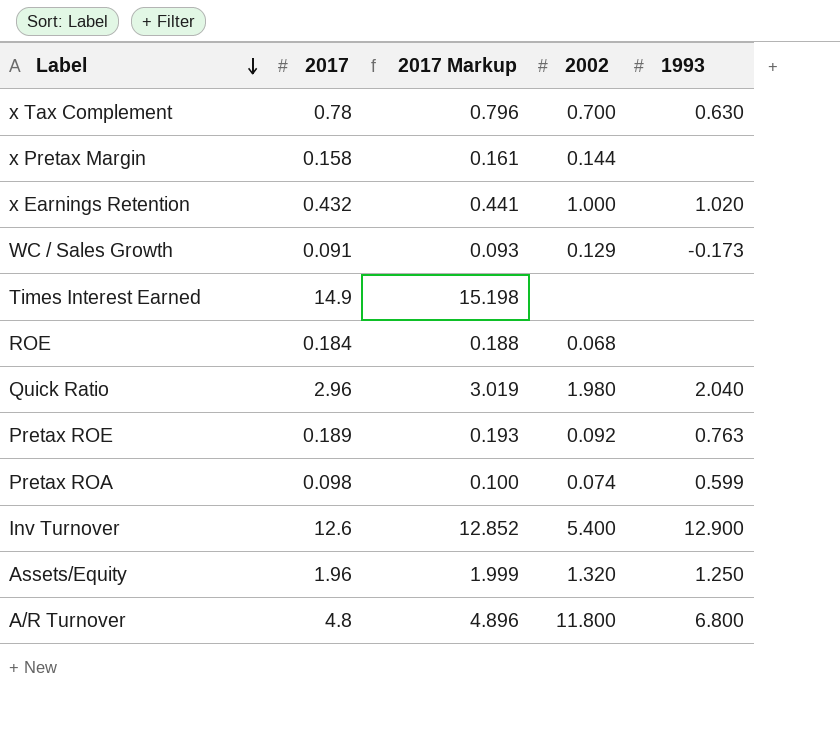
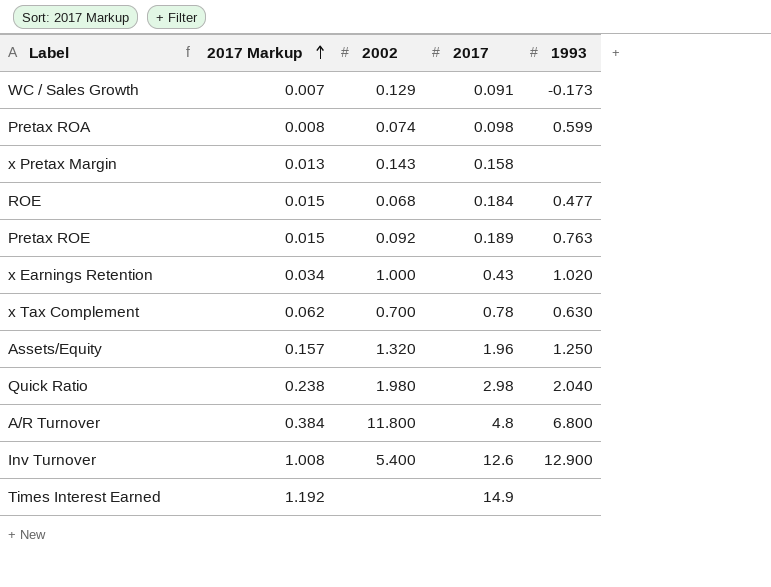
row order: Label descending -> 2017 Markup ascending
column 2017 Markup | formula: [2017] * 1.02 -> [2017] * 0.08
column 2017 | position: 2 -> 4
x Pretax Margin | 2002: 0.144 -> 0.143
ROE | 1993: none -> 0.477
x Earnings Retention | 2017: 0.432 -> 0.43
Quick Ratio | 2017: 2.96 -> 2.98

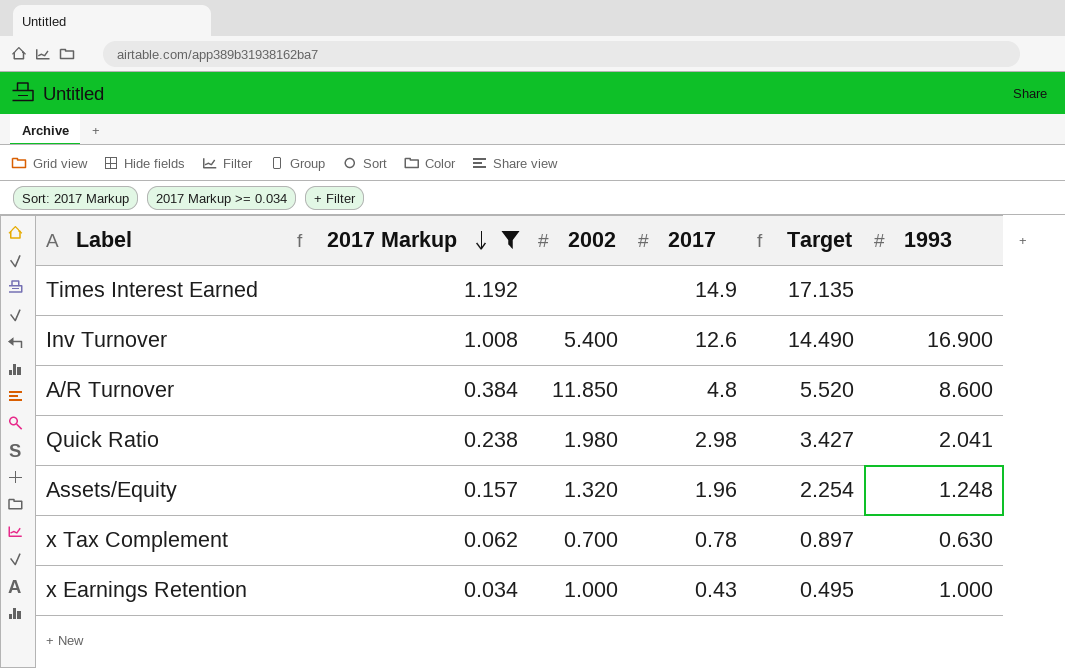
filter: none -> 2017 Markup >= 0.034
row order: 2017 Markup ascending -> 2017 Markup descending
column Target | formula: none -> [2017] * 1.15
Inv Turnover | 1993: 12.900 -> 16.900
A/R Turnover | 2002: 11.800 -> 11.850
A/R Turnover | 1993: 6.800 -> 8.600
Quick Ratio | 1993: 2.040 -> 2.041
Assets/Equity | 1993: 1.250 -> 1.248
x Earnings Retention | 1993: 1.020 -> 1.000

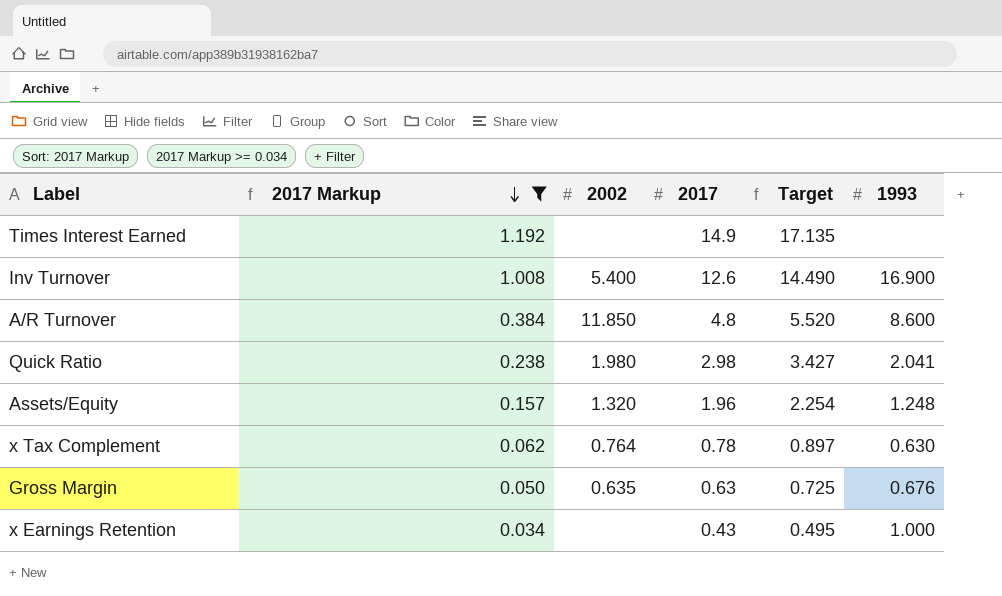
x Tax Complement | 2002: 0.700 -> 0.764
row Gross Margin: none -> 0.050 | 0.635 | 0.63 | 0.725 | 0.676
x Earnings Retention | 2002: 1.000 -> none

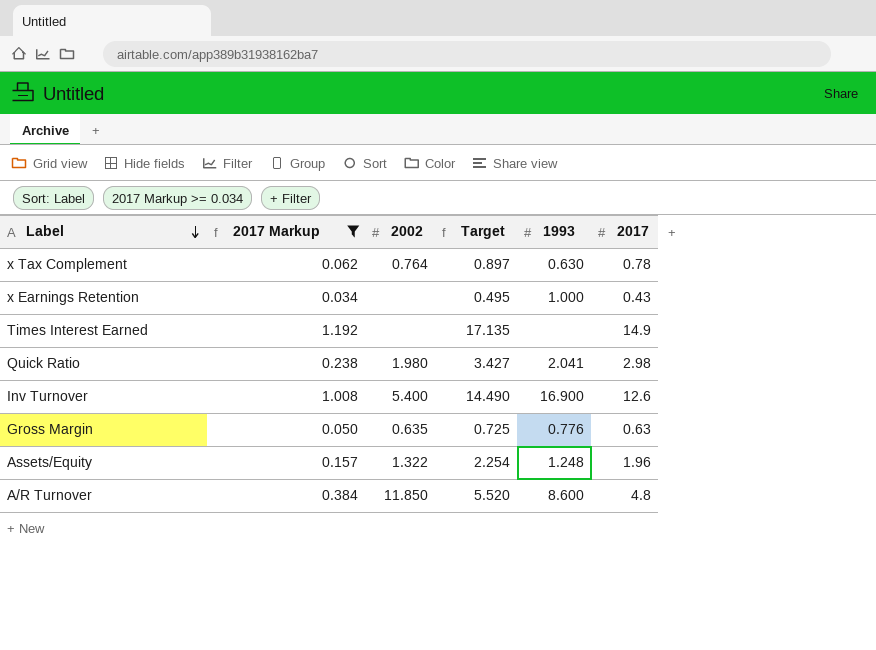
row order: 2017 Markup descending -> Label descending
column 2017 | position: 4 -> 6
Gross Margin | 1993: 0.676 -> 0.776
Assets/Equity | 2002: 1.320 -> 1.322

